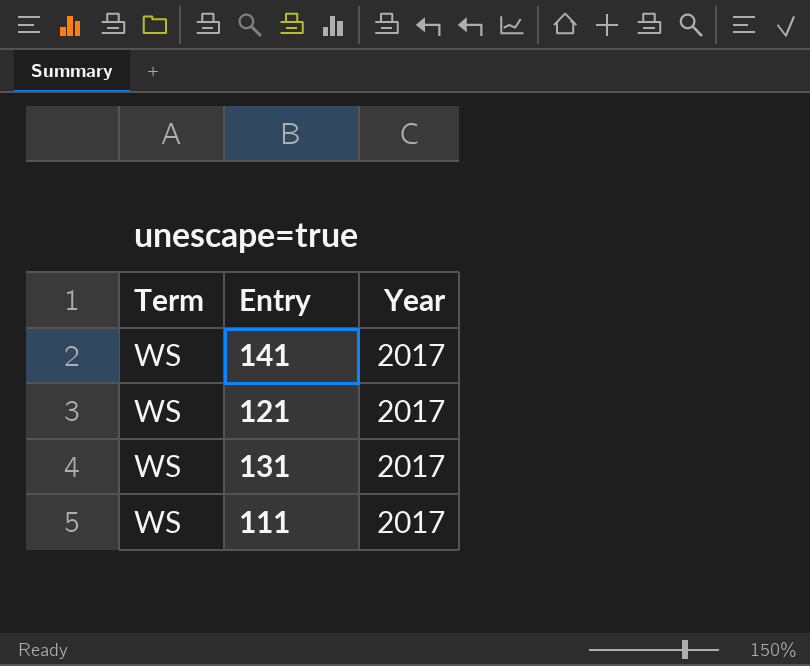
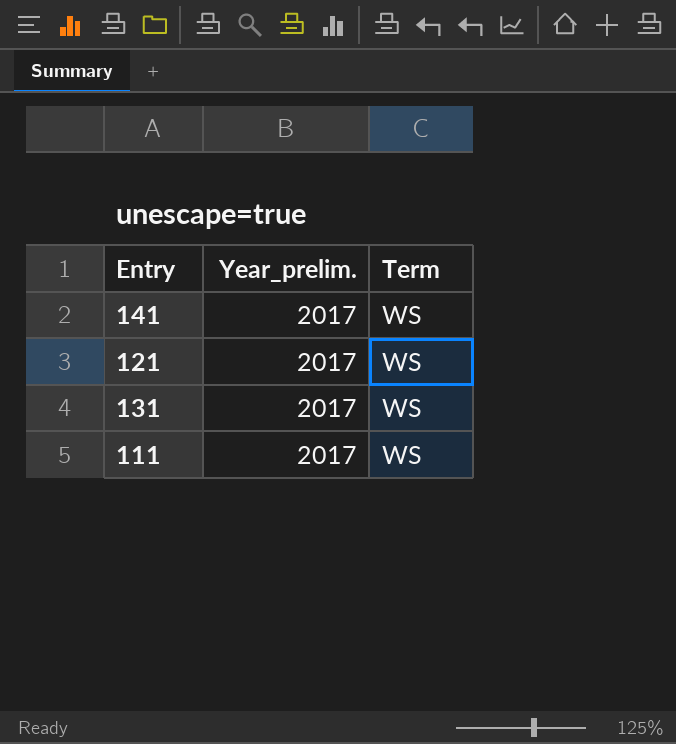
column name: Year -> Year_prelim.
column Term | position: 1 -> 3

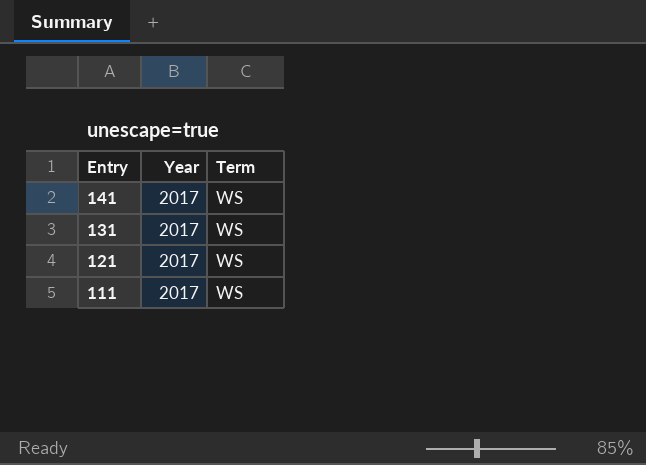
row order: none -> Entry descending
column name: Year_prelim. -> Year

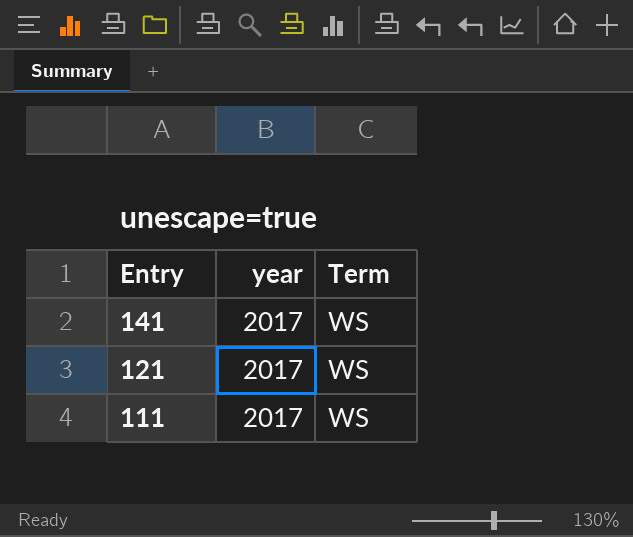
column name: Year -> year
row 131: 2017 | WS -> none

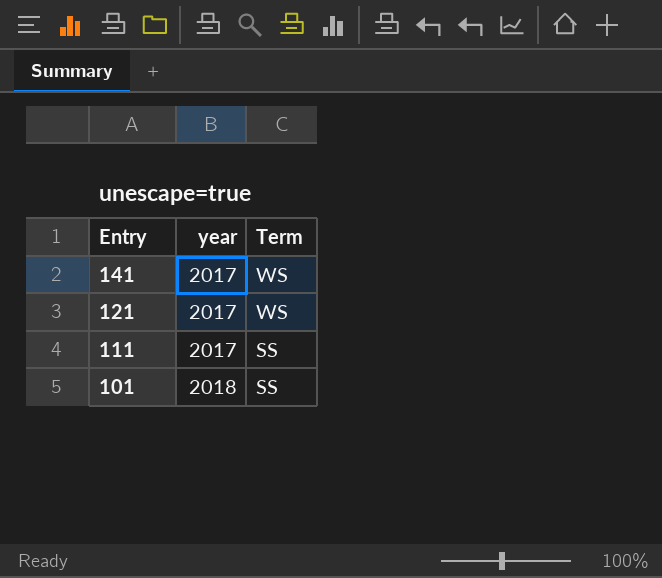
111 | Term: WS -> SS
row 101: none -> 2018 | SS

